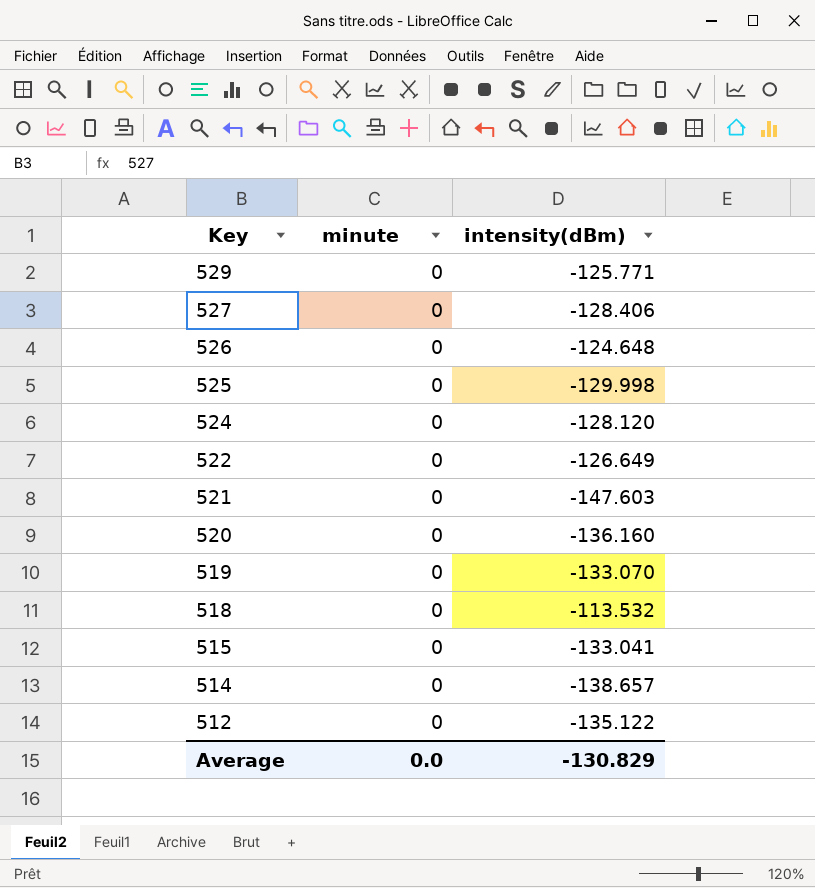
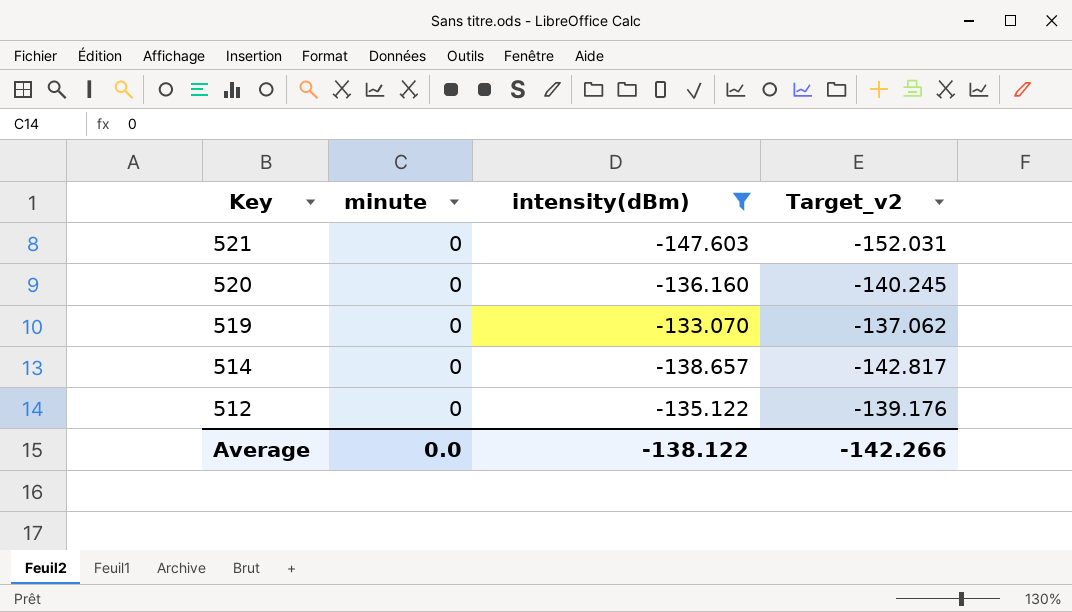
filter: none -> intensity(dBm) <= -133.070
column Target_v2 | formula: none -> [intensity(dBm)] * 1.03
Average | intensity(dBm): -130.829 -> -138.122

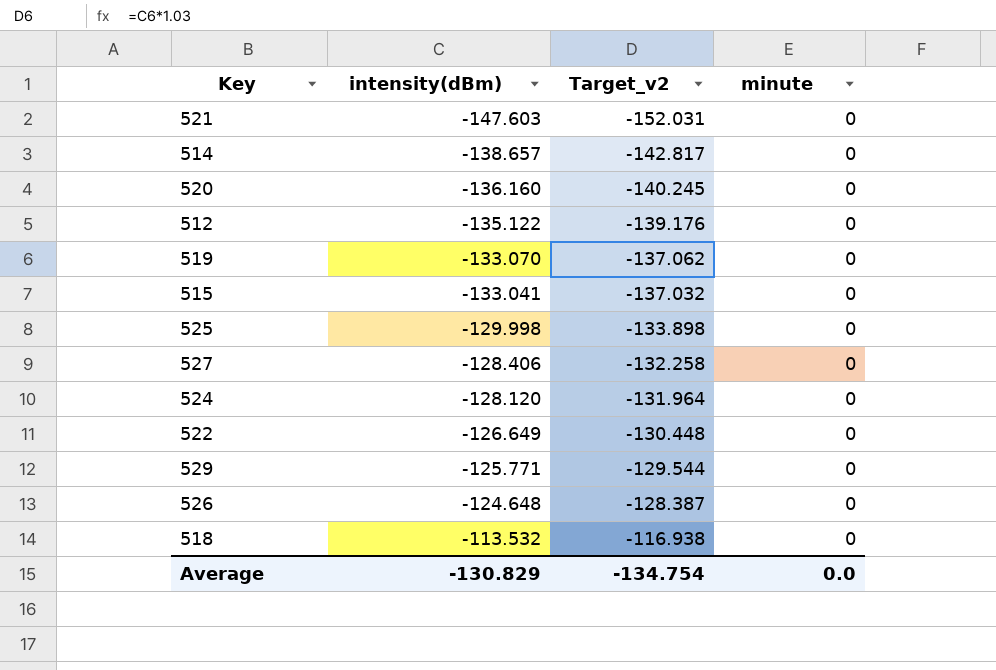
filter: intensity(dBm) <= -133.070 -> none
row order: Key descending -> intensity(dBm) ascending
column minute | position: 2 -> 4
Average | intensity(dBm): -138.122 -> -130.829
Average | Target_v2: -142.266 -> -134.754

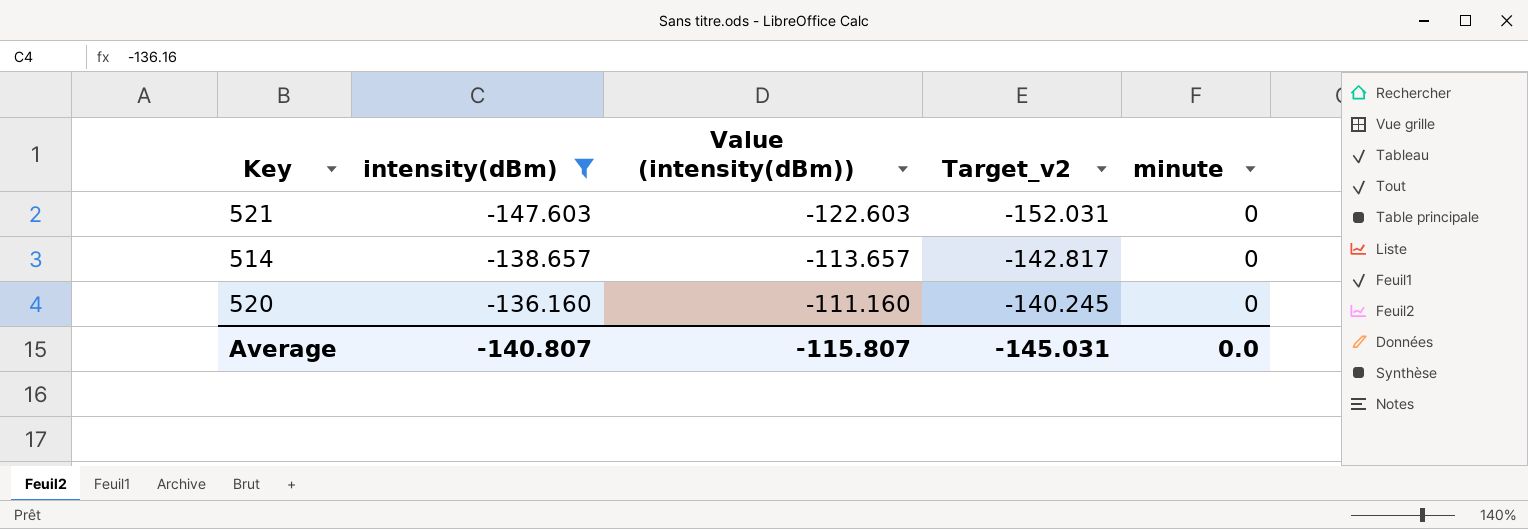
filter: none -> intensity(dBm) <= -136.160
column Value (intensity(dBm)) | formula: none -> [intensity(dBm)] + 25
Average | intensity(dBm): -130.829 -> -140.807
Average | Target_v2: -134.754 -> -145.031

